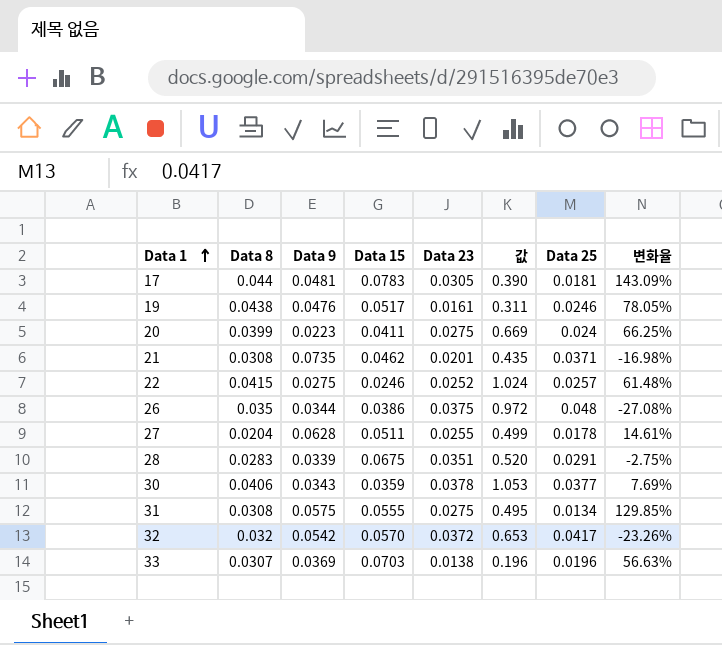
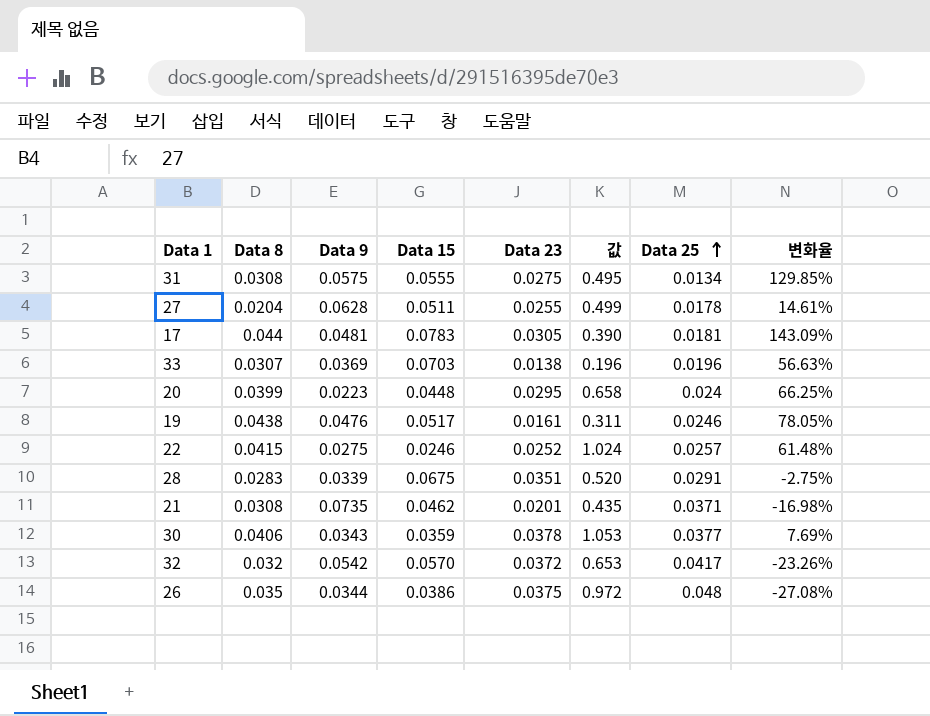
row order: Data 1 ascending -> Data 25 ascending
20 | Data 15: 0.0411 -> 0.0448
20 | Data 23: 0.0275 -> 0.0295
20 | 값: 0.669 -> 0.658

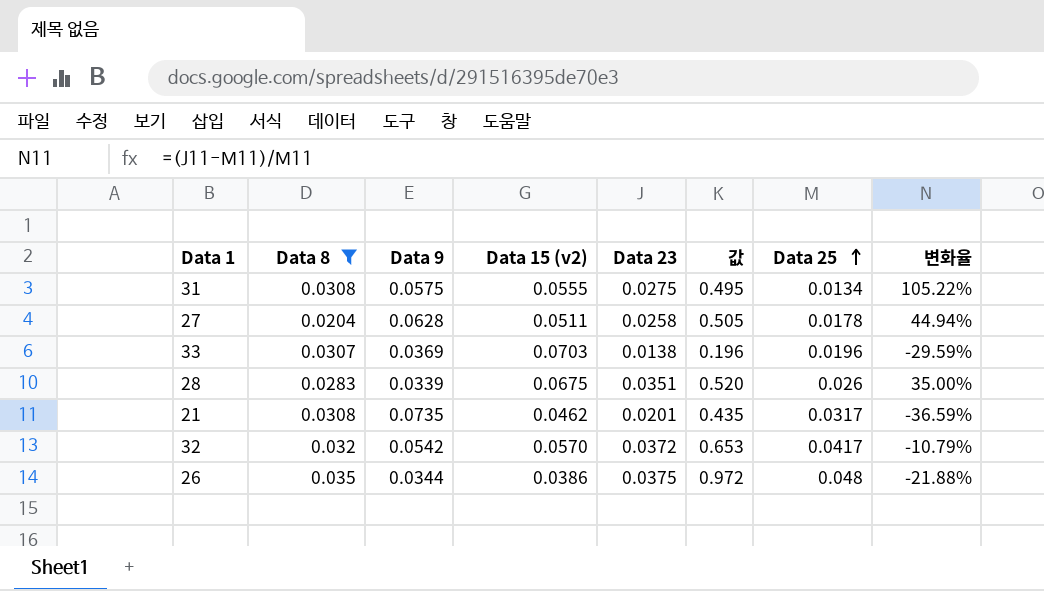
filter: none -> Data 8 <= 0.035
column name: Data 15 -> Data 15 (v2)
column 변화율 | formula: ([Data 8] - [Data 25]) / [Data 25] -> ([Data 23] - [Data 25]) / [Data 25]
27 | Data 23: 0.0255 -> 0.0258
27 | 값: 0.499 -> 0.505
28 | Data 25: 0.0291 -> 0.026
21 | Data 25: 0.0371 -> 0.0317

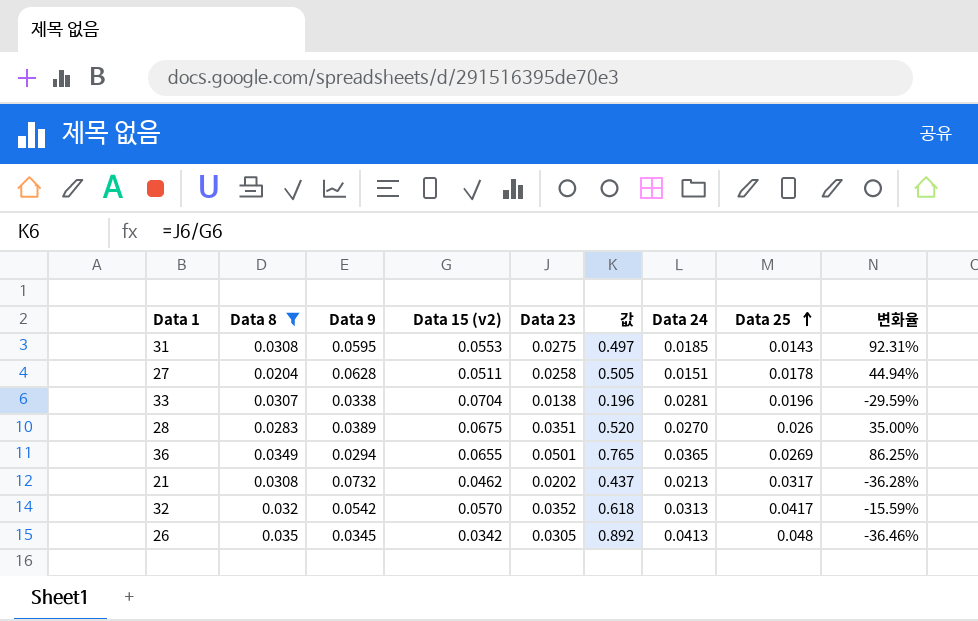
column Data 24 | position: none -> 7
31 | Data 9: 0.0575 -> 0.0595
31 | Data 15 (v2): 0.0555 -> 0.0553
31 | 값: 0.495 -> 0.497
31 | Data 25: 0.0134 -> 0.0143
31 | 변화율: 105.22% -> 92.31%
33 | Data 9: 0.0369 -> 0.0338
33 | Data 15 (v2): 0.0703 -> 0.0704
28 | Data 9: 0.0339 -> 0.0389
row 36: none -> 0.0349 | 0.0294 | 0.0655 | 0.0501 | 0.765 | 0.0365 | 0.0269 | 86.25%
21 | Data 9: 0.0735 -> 0.0732
21 | Data 23: 0.0201 -> 0.0202
21 | 값: 0.435 -> 0.437
21 | 변화율: -36.59% -> -36.28%
32 | Data 23: 0.0372 -> 0.0352
32 | 값: 0.653 -> 0.618
32 | 변화율: -10.79% -> -15.59%
26 | Data 9: 0.0344 -> 0.0345
26 | Data 15 (v2): 0.0386 -> 0.0342
26 | Data 23: 0.0375 -> 0.0305
26 | 값: 0.972 -> 0.892
26 | 변화율: -21.88% -> -36.46%

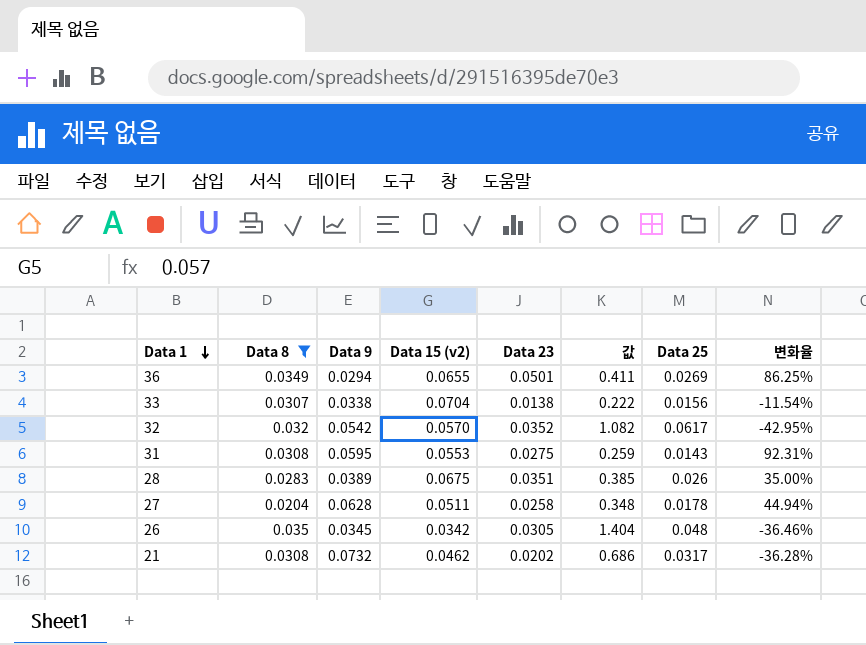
row order: Data 25 ascending -> Data 1 descending
column Data 24 | position: 7 -> none
column 값 | formula: [Data 23] / [Data 15 (v2)] -> [Data 25] / [Data 15 (v2)]
33 | Data 25: 0.0196 -> 0.0156
33 | 변화율: -29.59% -> -11.54%
32 | Data 25: 0.0417 -> 0.0617
32 | 변화율: -15.59% -> -42.95%

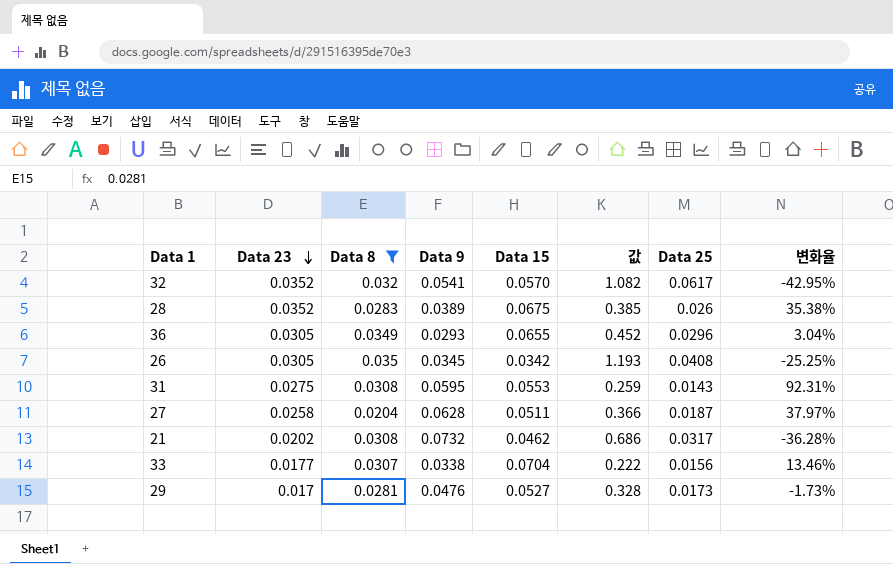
row order: Data 1 descending -> Data 23 descending
column Data 23 | position: 5 -> 2
column name: Data 15 (v2) -> Data 15
32 | Data 9: 0.0542 -> 0.0541
28 | Data 23: 0.0351 -> 0.0352
28 | 변화율: 35.00% -> 35.38%
36 | Data 23: 0.0501 -> 0.0305
36 | Data 9: 0.0294 -> 0.0293
36 | 값: 0.411 -> 0.452
36 | Data 25: 0.0269 -> 0.0296
36 | 변화율: 86.25% -> 3.04%
26 | 값: 1.404 -> 1.193
26 | Data 25: 0.048 -> 0.0408
26 | 변화율: -36.46% -> -25.25%
27 | 값: 0.348 -> 0.366
27 | Data 25: 0.0178 -> 0.0187
27 | 변화율: 44.94% -> 37.97%
33 | Data 23: 0.0138 -> 0.0177
33 | 변화율: -11.54% -> 13.46%
row 29: none -> 0.017 | 0.0281 | 0.0476 | 0.0527 | 0.328 | 0.0173 | -1.73%

